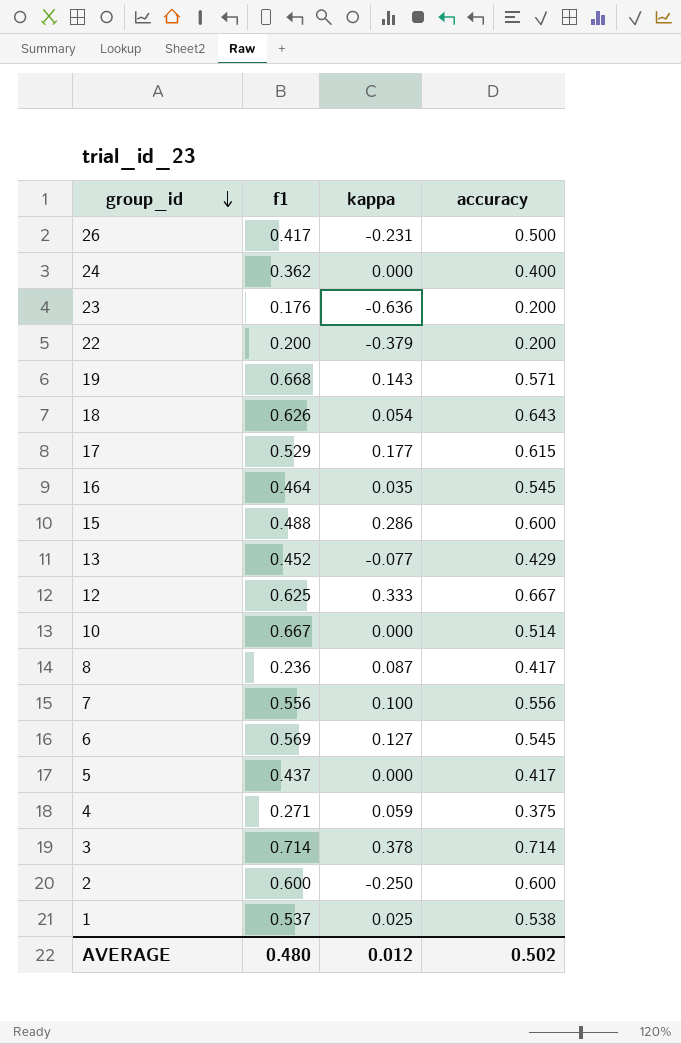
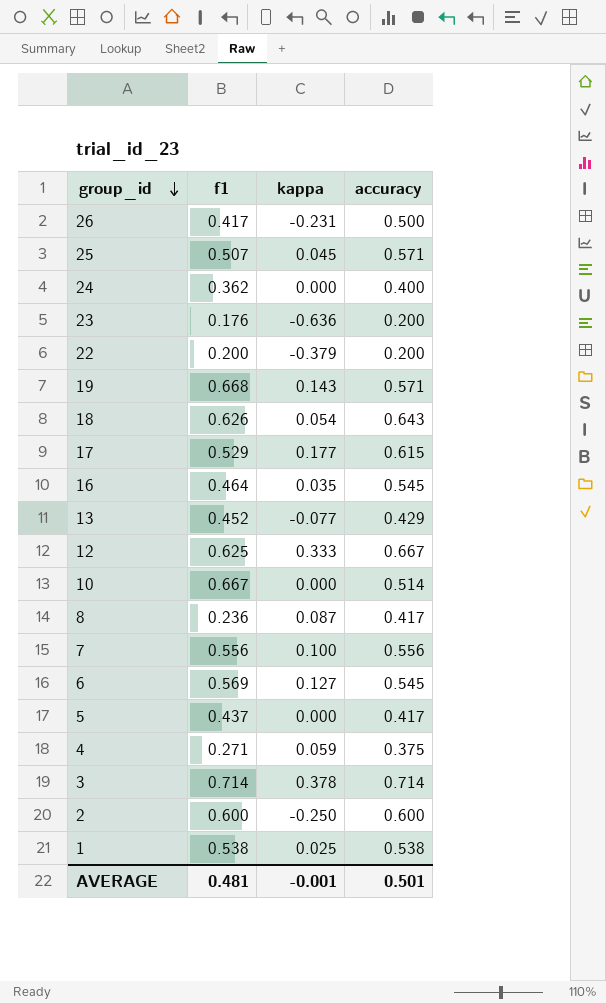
row 15: 0.488 | 0.286 | 0.600 -> none
row 25: none -> 0.507 | 0.045 | 0.571
1 | f1: 0.537 -> 0.538
AVERAGE | f1: 0.480 -> 0.481
AVERAGE | kappa: 0.012 -> -0.001
AVERAGE | accuracy: 0.502 -> 0.501

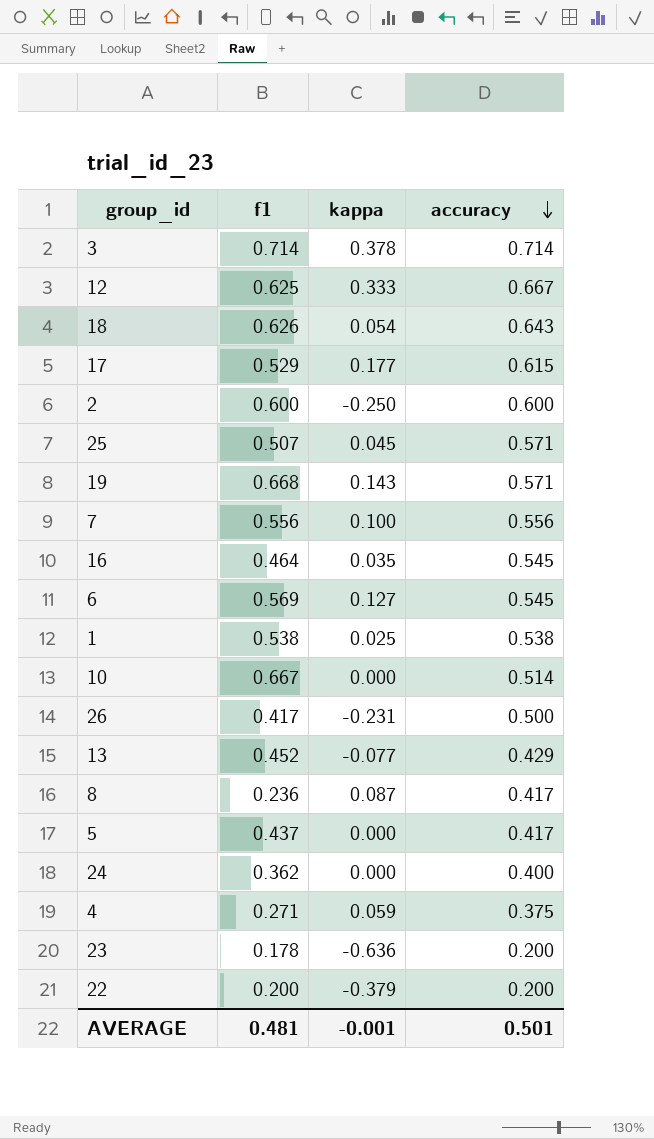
row order: group_id descending -> accuracy descending
23 | f1: 0.176 -> 0.178

